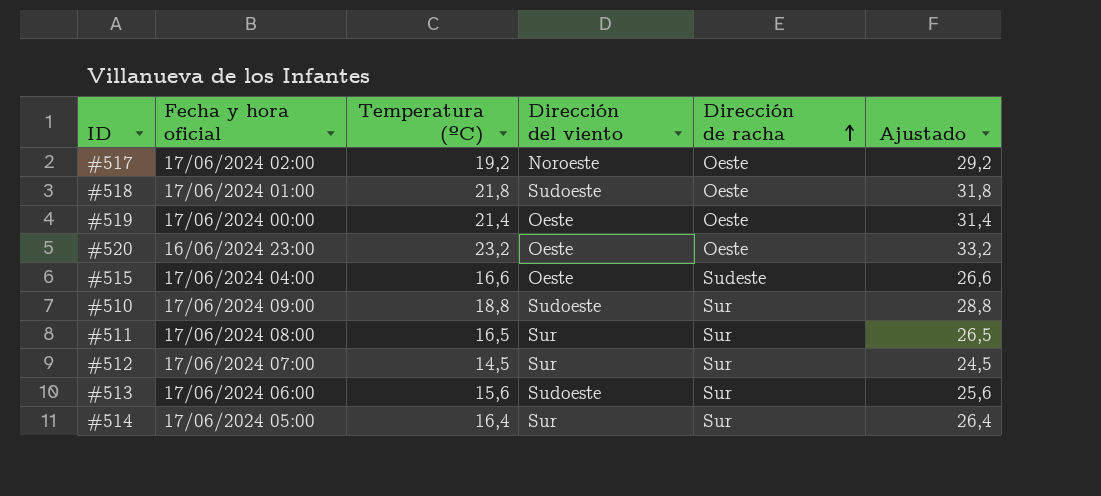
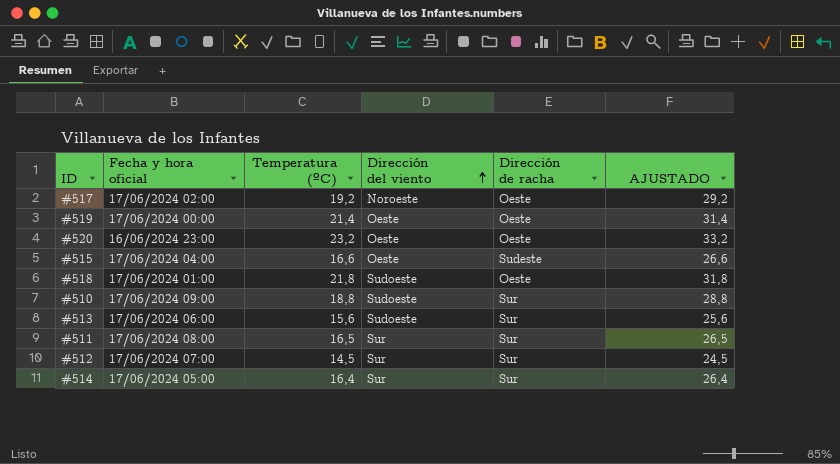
row order: Dirección de racha ascending -> Dirección del viento ascending
column name: Ajustado -> AJUSTADO

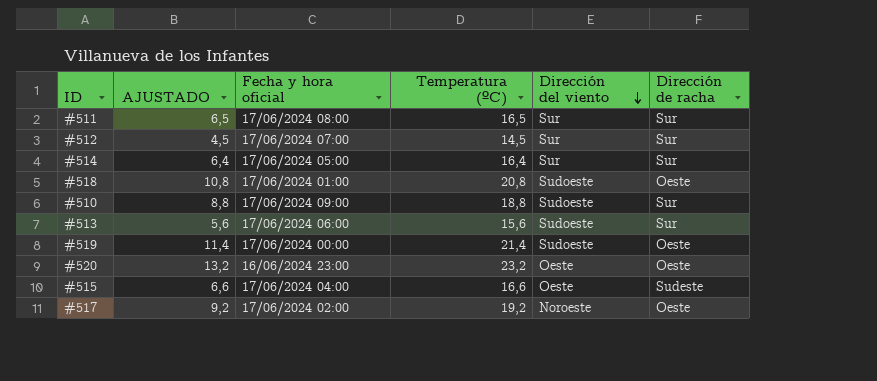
row order: Dirección del viento ascending -> Dirección del viento descending
column AJUSTADO | formula: [Temperatura (ºC)] + 10 -> [Temperatura (ºC)] - 10
column AJUSTADO | position: 6 -> 2
#518 | Temperatura (ºC): 21,8 -> 20,8
#519 | Dirección del viento: Oeste -> Sudoeste

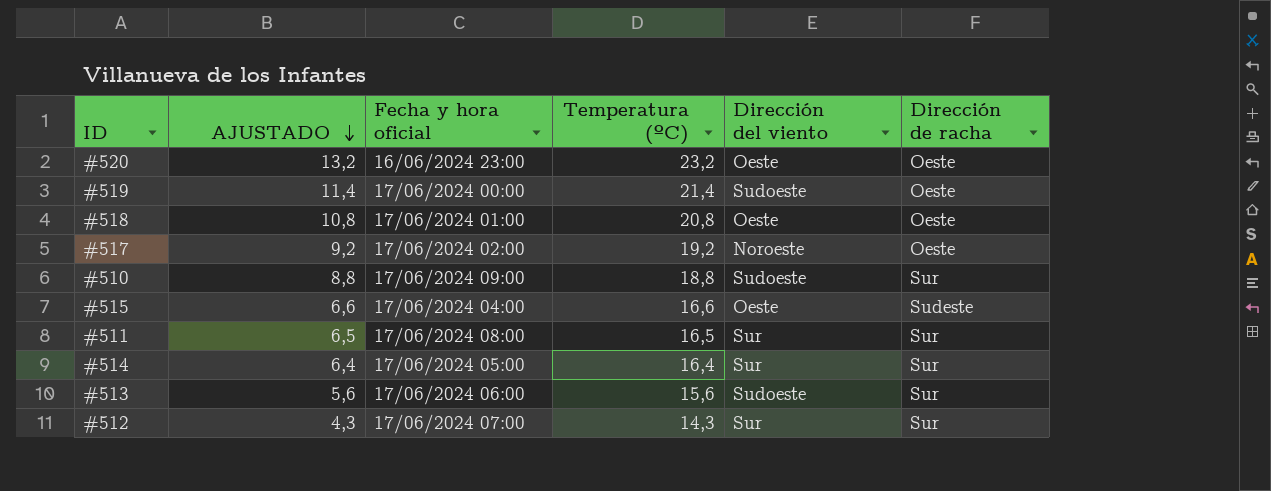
row order: Dirección del viento descending -> AJUSTADO descending
#518 | Dirección del viento: Sudoeste -> Oeste
#512 | AJUSTADO: 4,5 -> 4,3
#512 | Temperatura (ºC): 14,5 -> 14,3

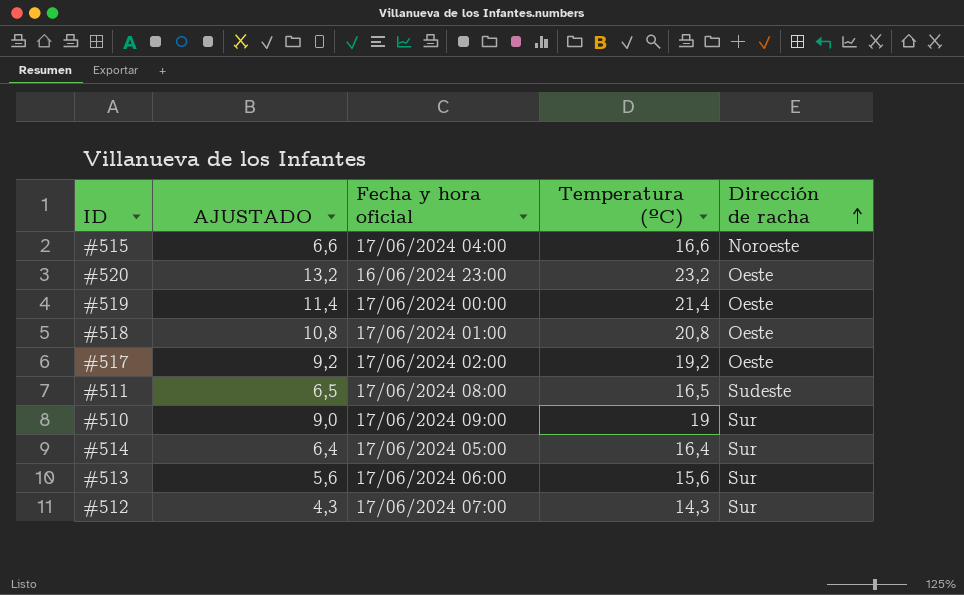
row order: AJUSTADO descending -> Dirección de racha ascending
column Dirección del viento | position: 5 -> none
#515 | Dirección de racha: Sudeste -> Noroeste
#511 | Dirección de racha: Sur -> Sudeste
#510 | AJUSTADO: 8,8 -> 9,0
#510 | Temperatura (ºC): 18,8 -> 19

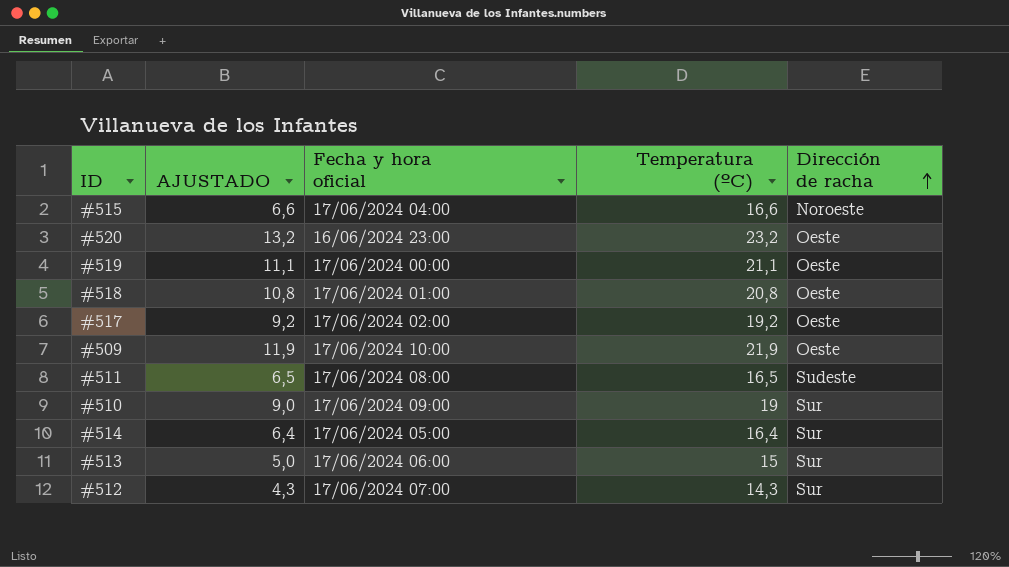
#519 | AJUSTADO: 11,4 -> 11,1
#519 | Temperatura (ºC): 21,4 -> 21,1
row #509: none -> 11,9 | 17/06/2024 10:00 | 21,9 | Oeste
#513 | AJUSTADO: 5,6 -> 5,0
#513 | Temperatura (ºC): 15,6 -> 15

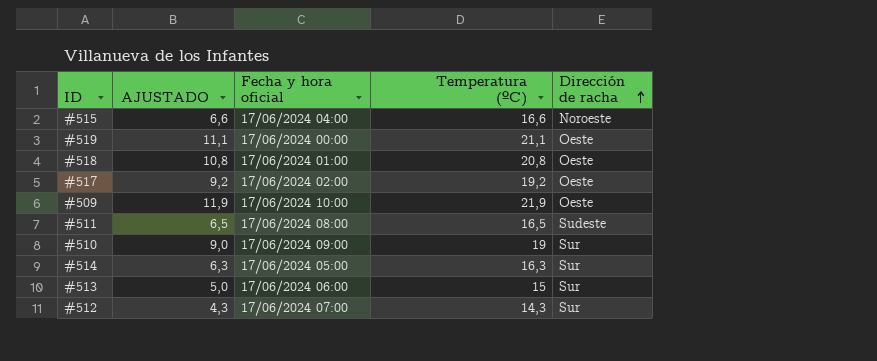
row #520: 13,2 | 16/06/2024 23:00 | 23,2 | Oeste -> none
#514 | AJUSTADO: 6,4 -> 6,3
#514 | Temperatura (ºC): 16,4 -> 16,3

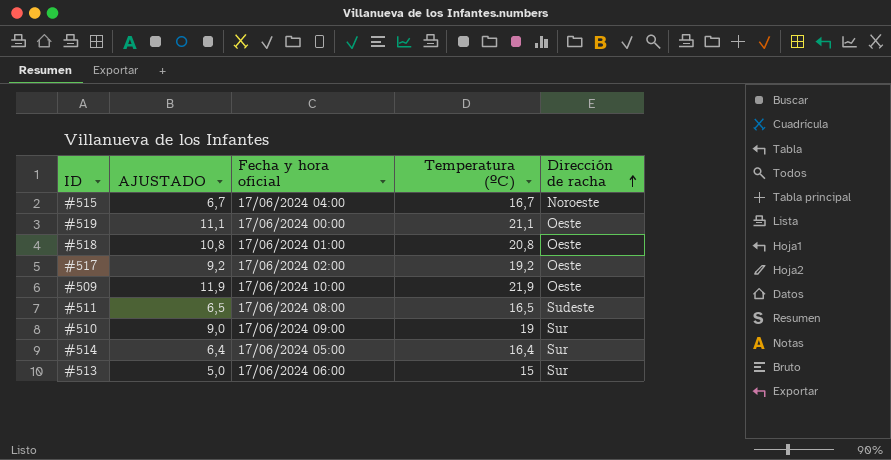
row #512: 4,3 | 17/06/2024 07:00 | 14,3 | Sur -> none
#515 | AJUSTADO: 6,6 -> 6,7
#515 | Temperatura (ºC): 16,6 -> 16,7
#514 | AJUSTADO: 6,3 -> 6,4
#514 | Temperatura (ºC): 16,3 -> 16,4

